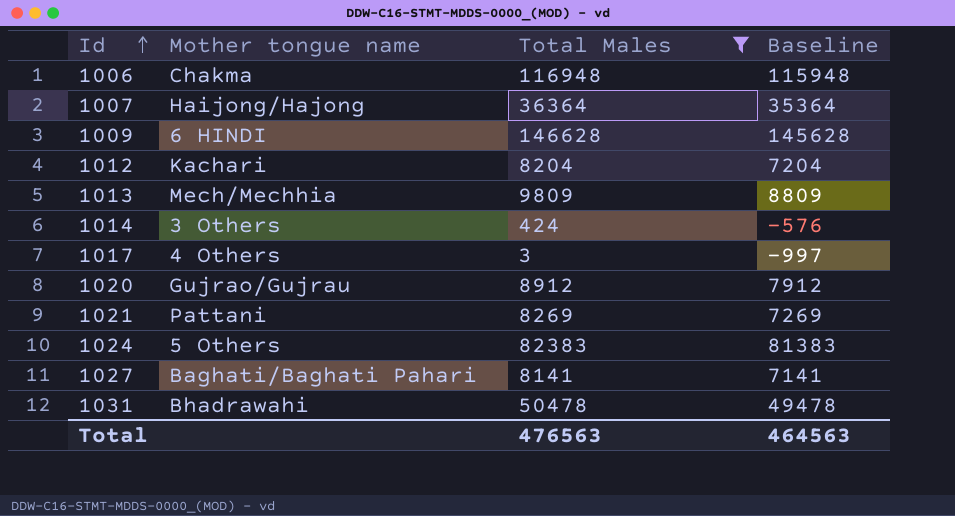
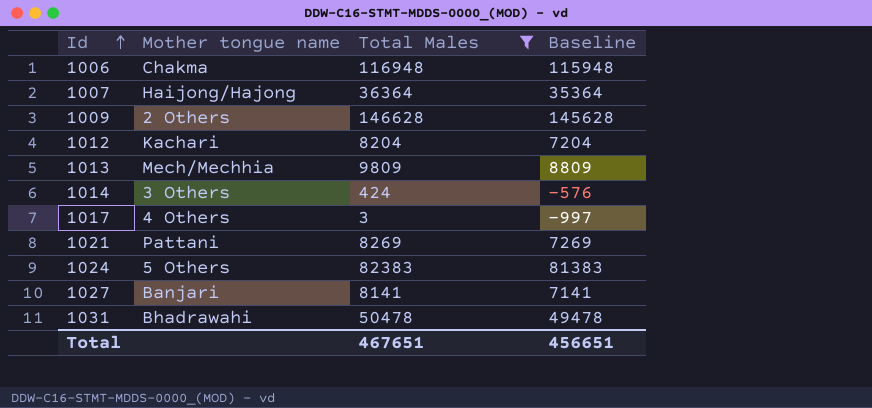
row 1020: Gujrao/Gujrau | 8912 | 7912 -> none
1009 | Mother tongue name: 6 HINDI -> 2 Others
1027 | Mother tongue name: Baghati/Baghati Pahari -> Banjari
Total | Total Males: 476563 -> 467651
Total | Baseline: 464563 -> 456651

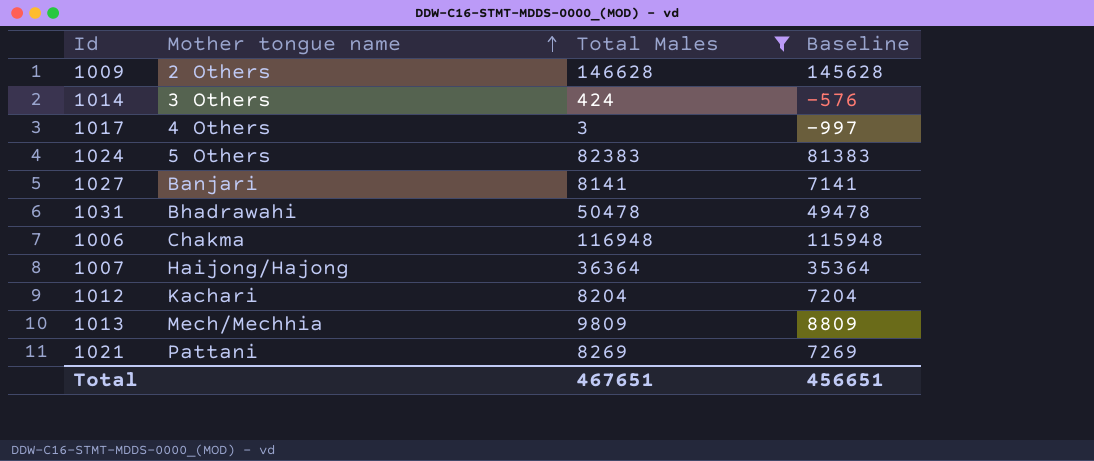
row order: Id ascending -> Mother tongue name ascending

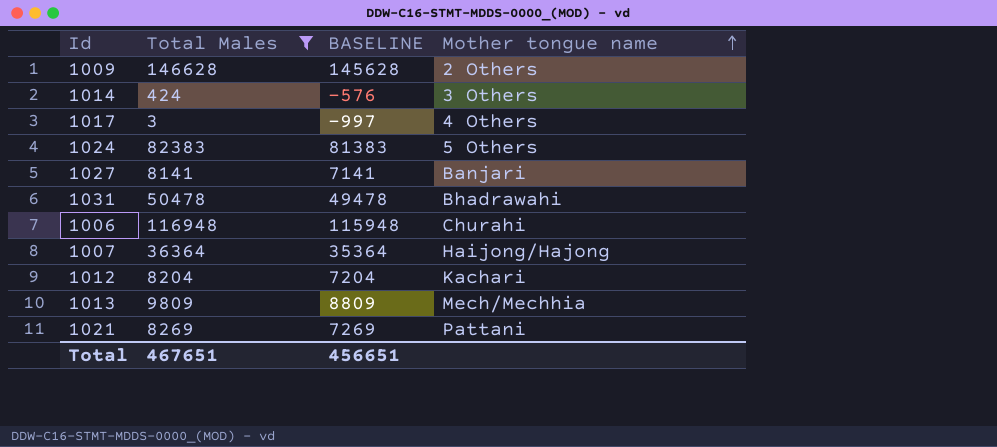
column name: Baseline -> BASELINE
column Mother tongue name | position: 2 -> 4
1006 | Mother tongue name: Chakma -> Churahi

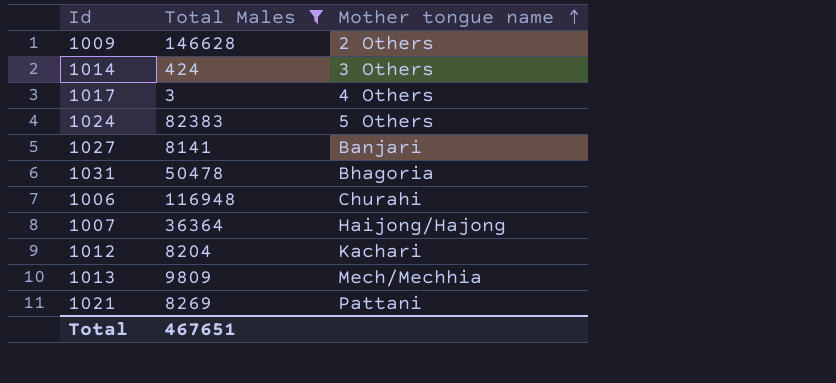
column BASELINE | formula: [Total Males] - 1000 -> none
1031 | Mother tongue name: Bhadrawahi -> Bhagoria

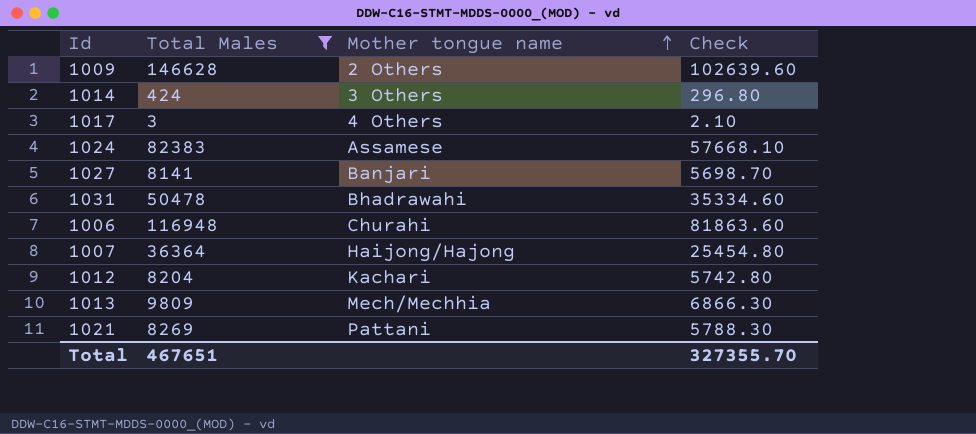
column Check | formula: none -> [Total Males] * 0.7
1024 | Mother tongue name: 5 Others -> Assamese
1031 | Mother tongue name: Bhagoria -> Bhadrawahi

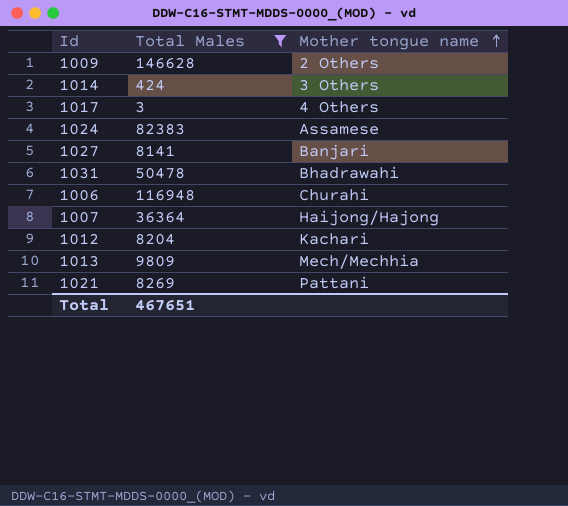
column Check | formula: [Total Males] * 0.7 -> none

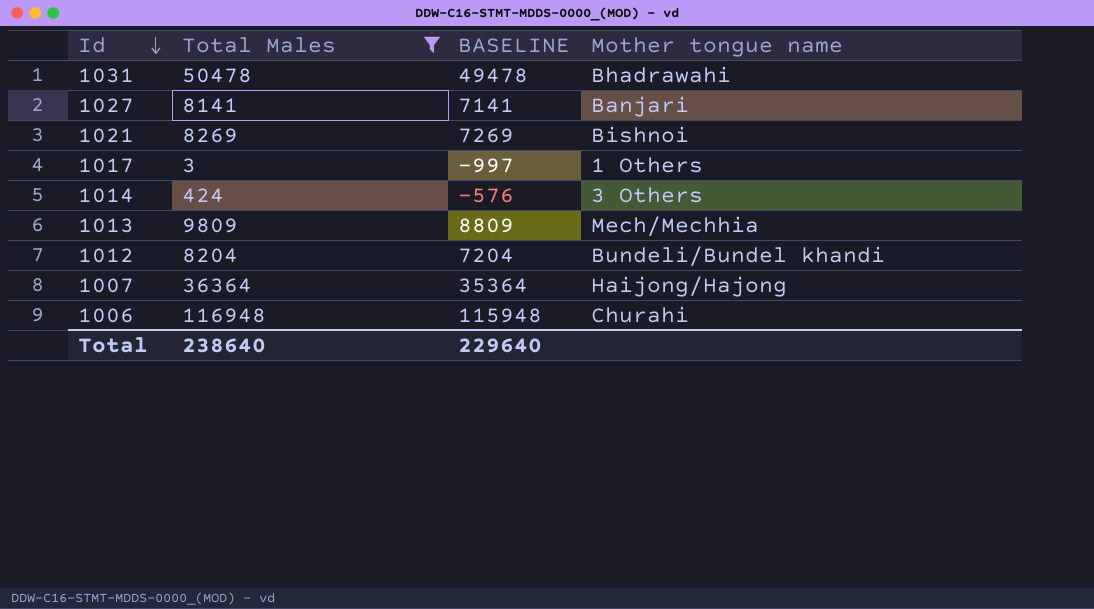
row order: Mother tongue name ascending -> Id descending
column BASELINE | formula: none -> [Total Males] - 1000
row 1009: 146628 | 2 Others -> none
row 1024: 82383 | Assamese -> none
1021 | Mother tongue name: Pattani -> Bishnoi
1017 | Mother tongue name: 4 Others -> 1 Others
1012 | Mother tongue name: Kachari -> Bundeli/Bundel khandi
Total | Total Males: 467651 -> 238640

